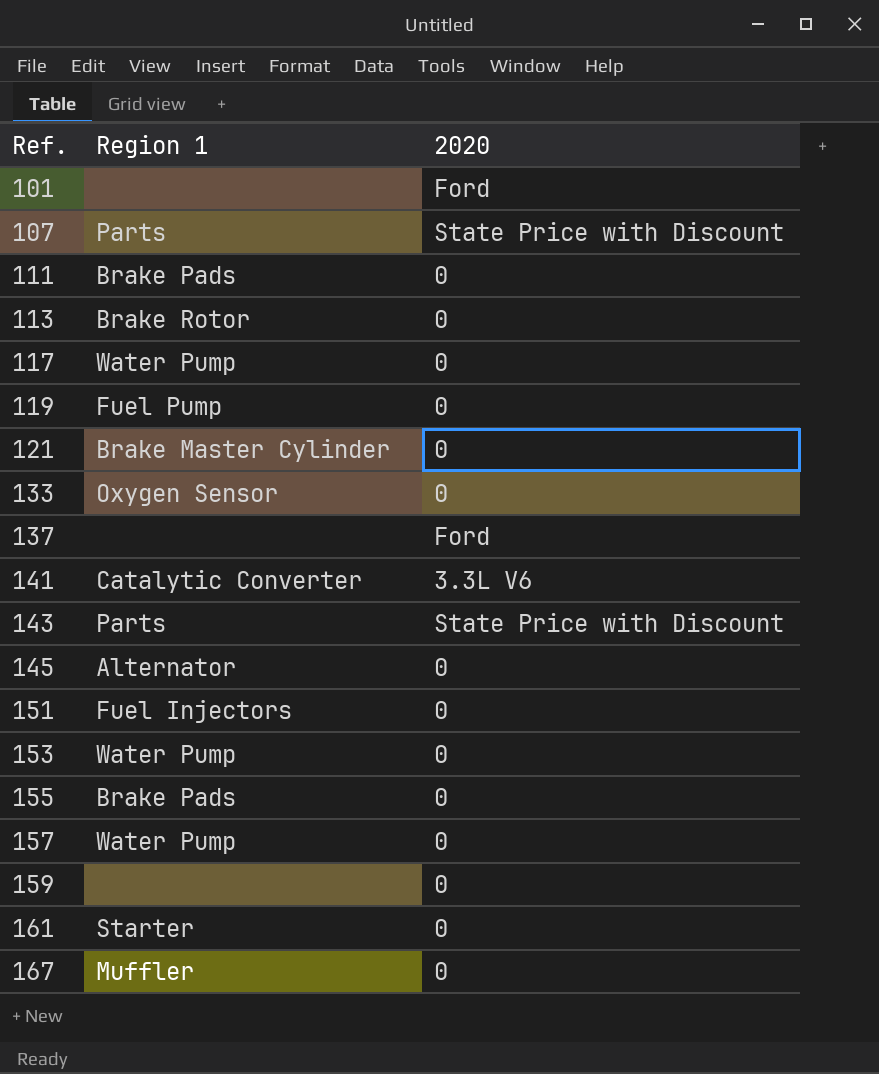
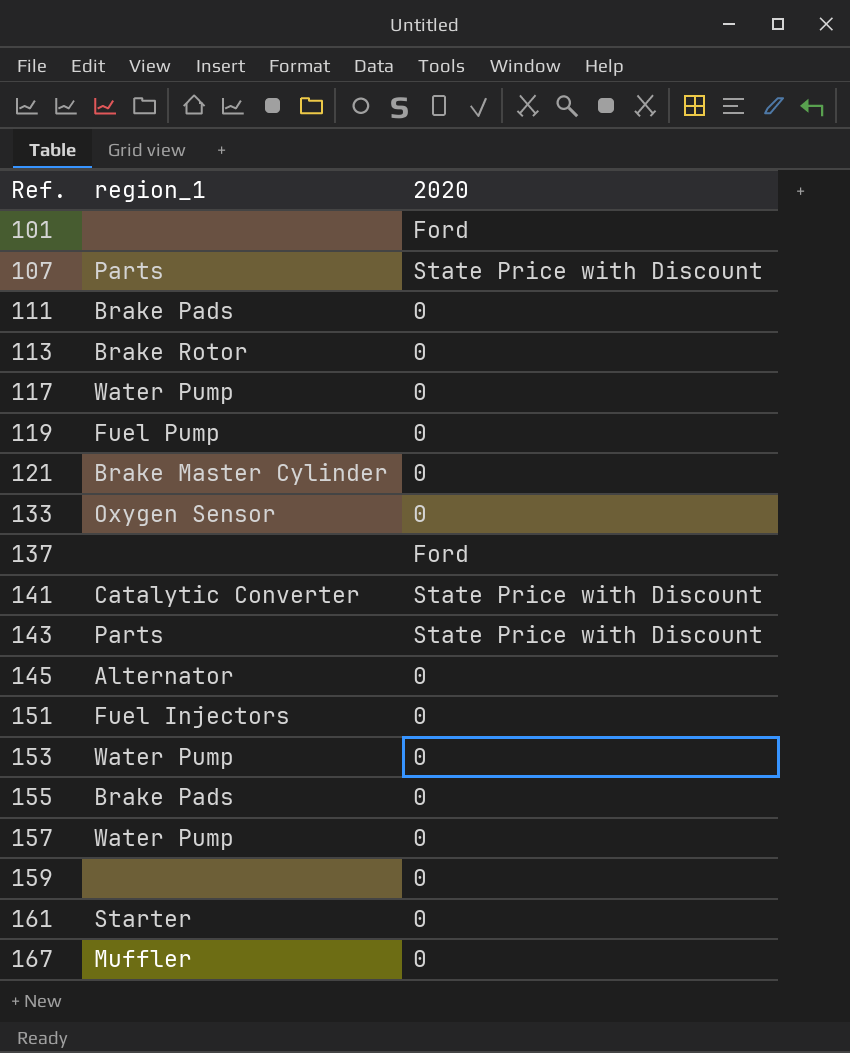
column name: Region 1 -> region_1
141 | 2020: 3.3L V6 -> State Price with Discount

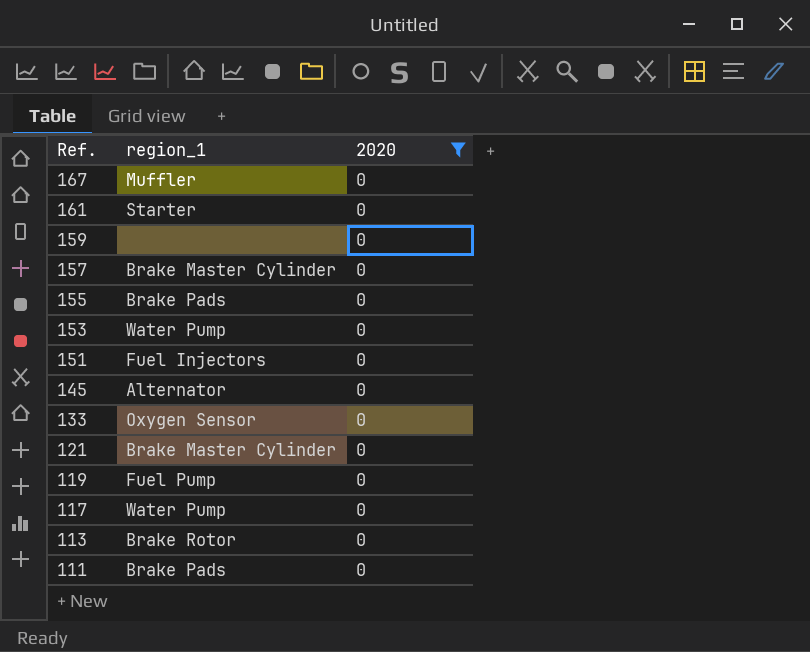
filter: none -> 2020 = 0
row order: Ref. ascending -> Ref. descending
157 | region_1: Water Pump -> Brake Master Cylinder

